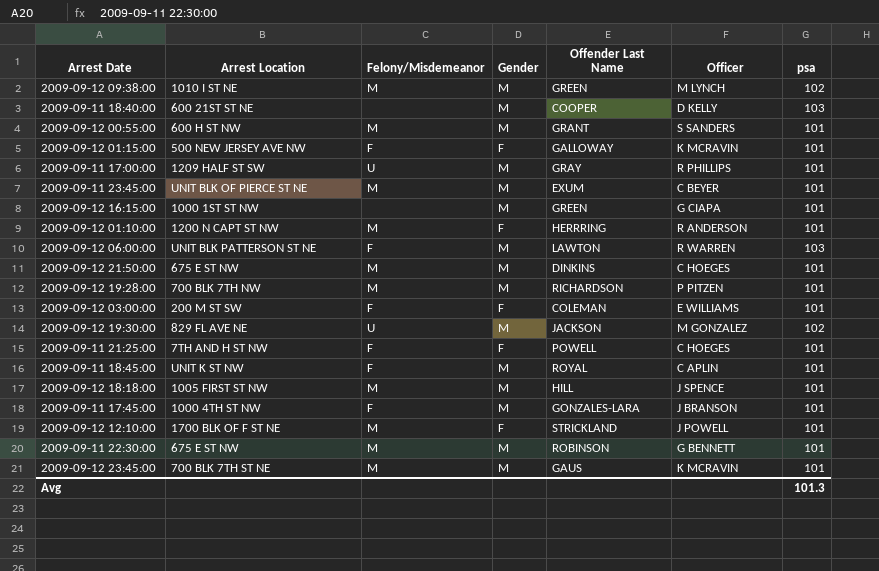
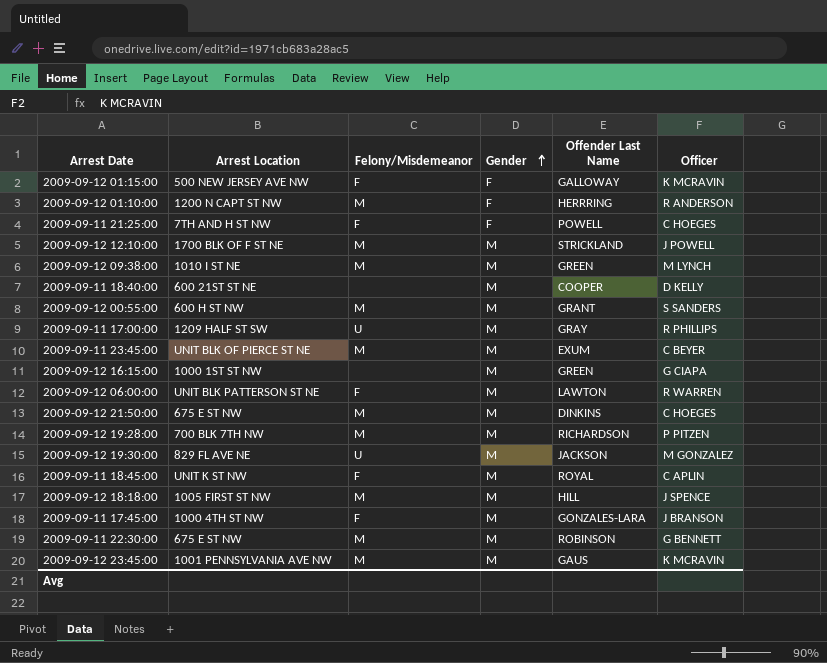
row order: none -> Gender ascending
column psa | position: 7 -> none
row 2009-09-12 03:00:00: 200 M ST SW | F | F | COLEMAN | E WILLIAMS | 101 -> none
2009-09-12 12:10:00 | Gender: F -> M
2009-09-12 23:45:00 | Arrest Location: 700 BLK 7TH ST NE -> 1001 PENNSYLVANIA AVE NW

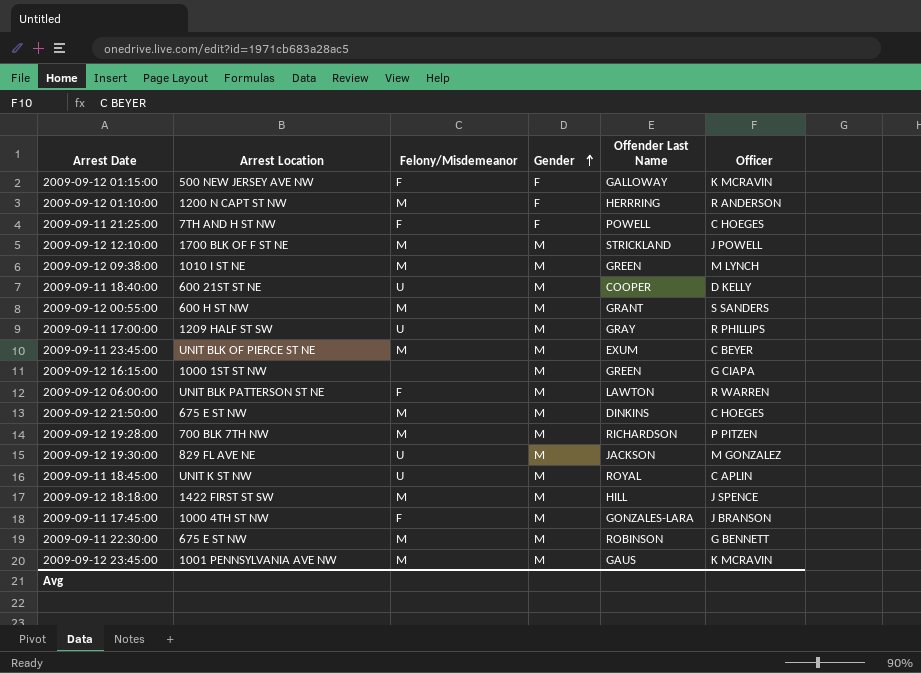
2009-09-11 18:40:00 | Felony/Misdemeanor: none -> U
2009-09-11 18:45:00 | Felony/Misdemeanor: F -> U
2009-09-12 18:18:00 | Arrest Location: 1005 FIRST ST NW -> 1422 FIRST ST SW

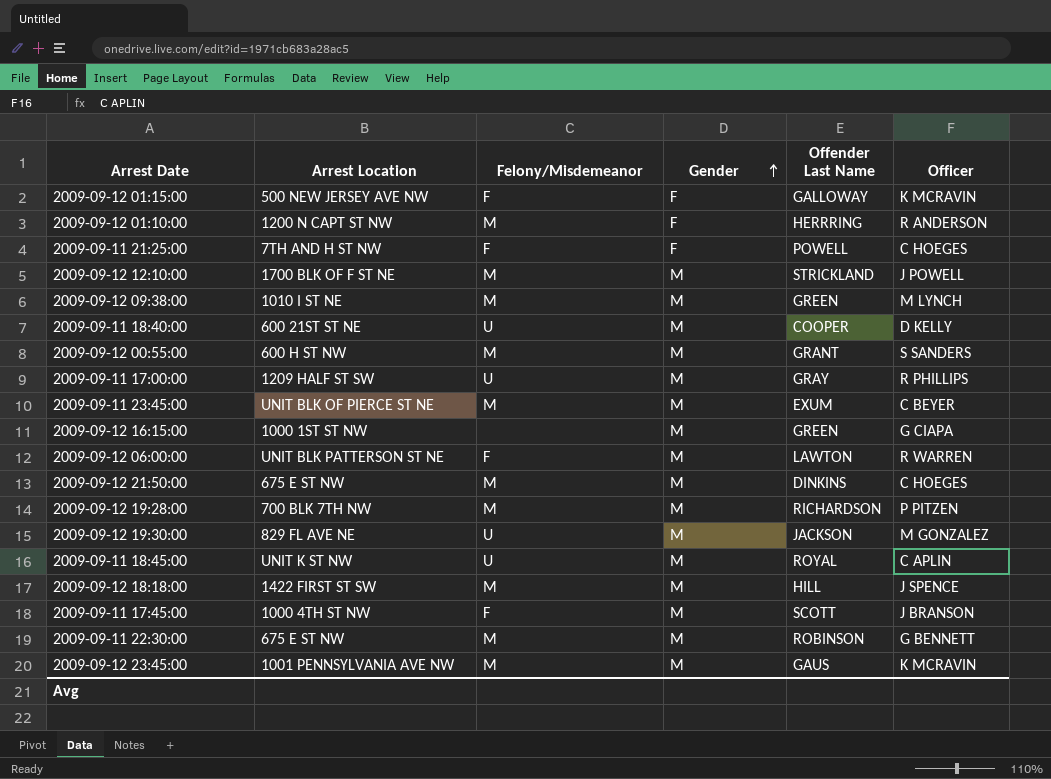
2009-09-11 17:45:00 | Offender Last Name: GONZALES-LARA -> SCOTT

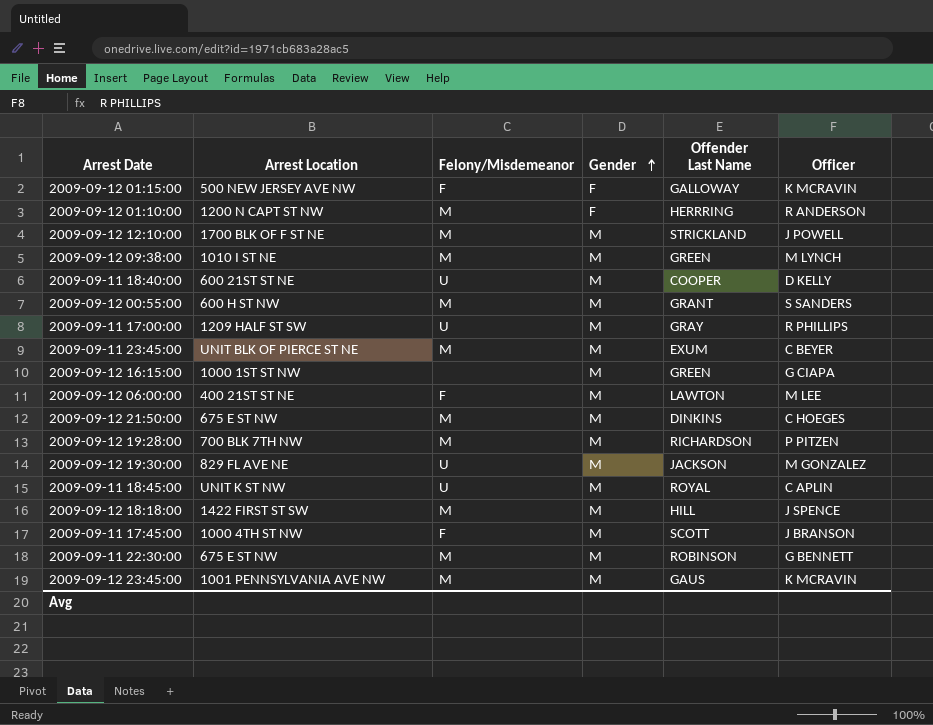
row 2009-09-11 21:25:00: 7TH AND H ST NW | F | F | POWELL | C HOEGES -> none
2009-09-12 06:00:00 | Arrest Location: UNIT BLK PATTERSON ST NE -> 400 21ST ST NE
2009-09-12 06:00:00 | Officer: R WARREN -> M LEE

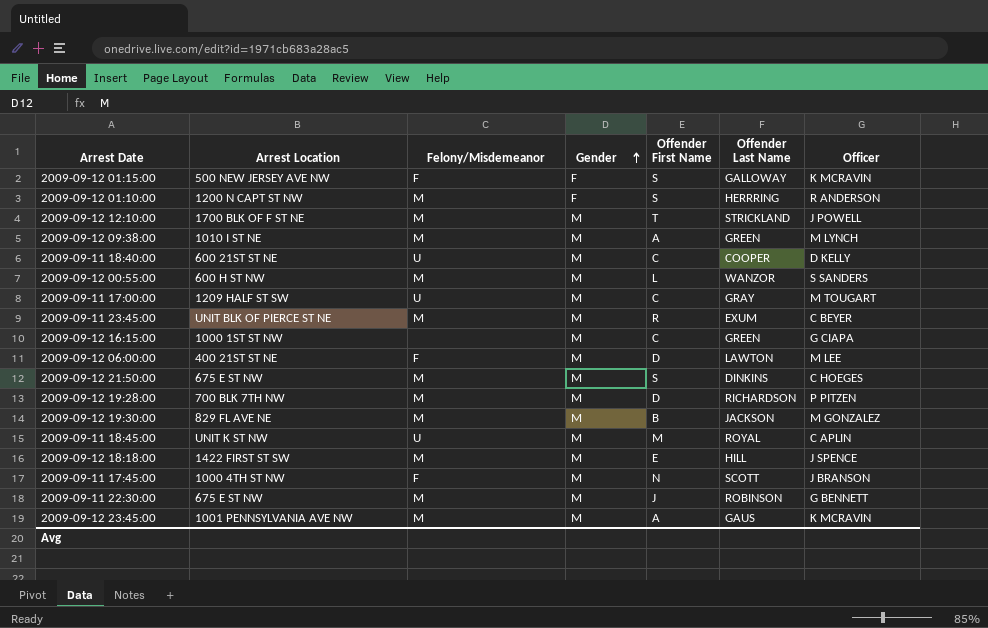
column Offender First Name | position: none -> 5
2009-09-12 00:55:00 | Offender Last Name: GRANT -> WANZOR
2009-09-11 17:00:00 | Officer: R PHILLIPS -> M TOUGART
2009-09-12 19:30:00 | Felony/Misdemeanor: U -> M

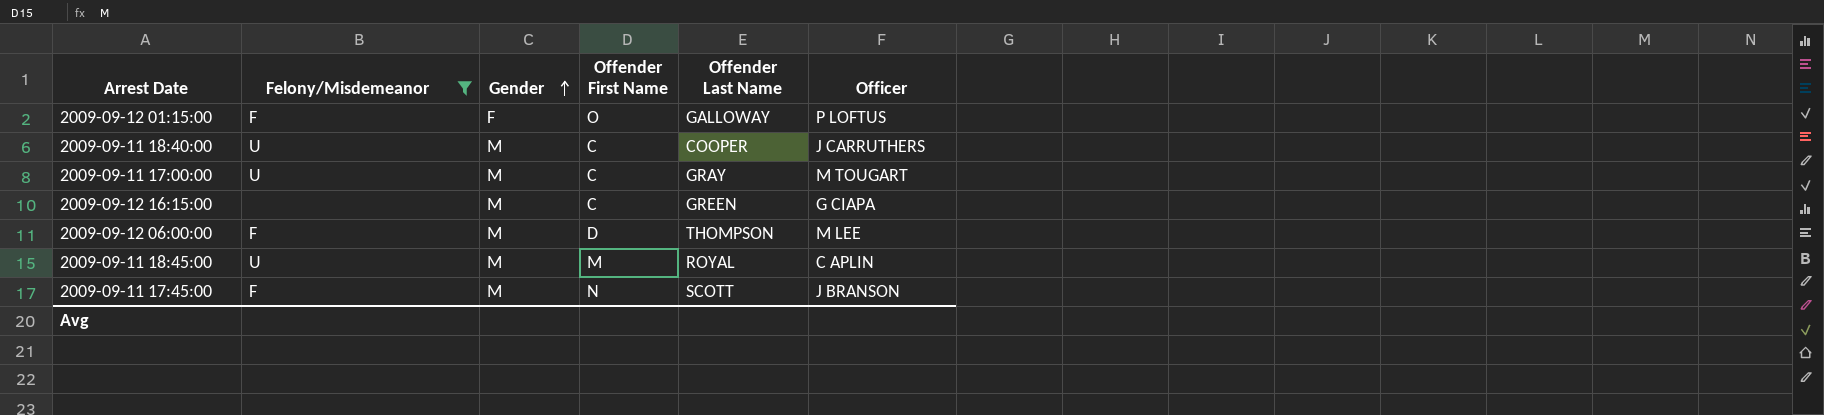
filter: none -> Felony/Misdemeanor != M
column Arrest Location | position: 2 -> none
2009-09-12 01:15:00 | Offender First Name: S -> O
2009-09-12 01:15:00 | Officer: K MCRAVIN -> P LOFTUS
2009-09-11 18:40:00 | Officer: D KELLY -> J CARRUTHERS
2009-09-12 06:00:00 | Offender Last Name: LAWTON -> THOMPSON

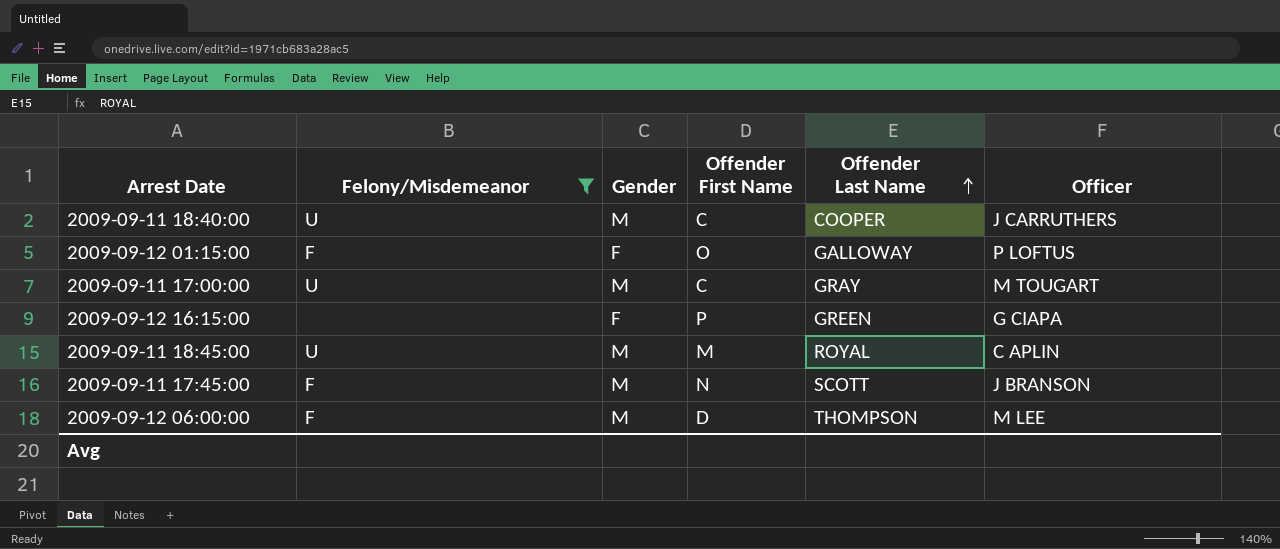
row order: Gender ascending -> Offender Last Name ascending
2009-09-12 16:15:00 | Gender: M -> F
2009-09-12 16:15:00 | Offender First Name: C -> P

